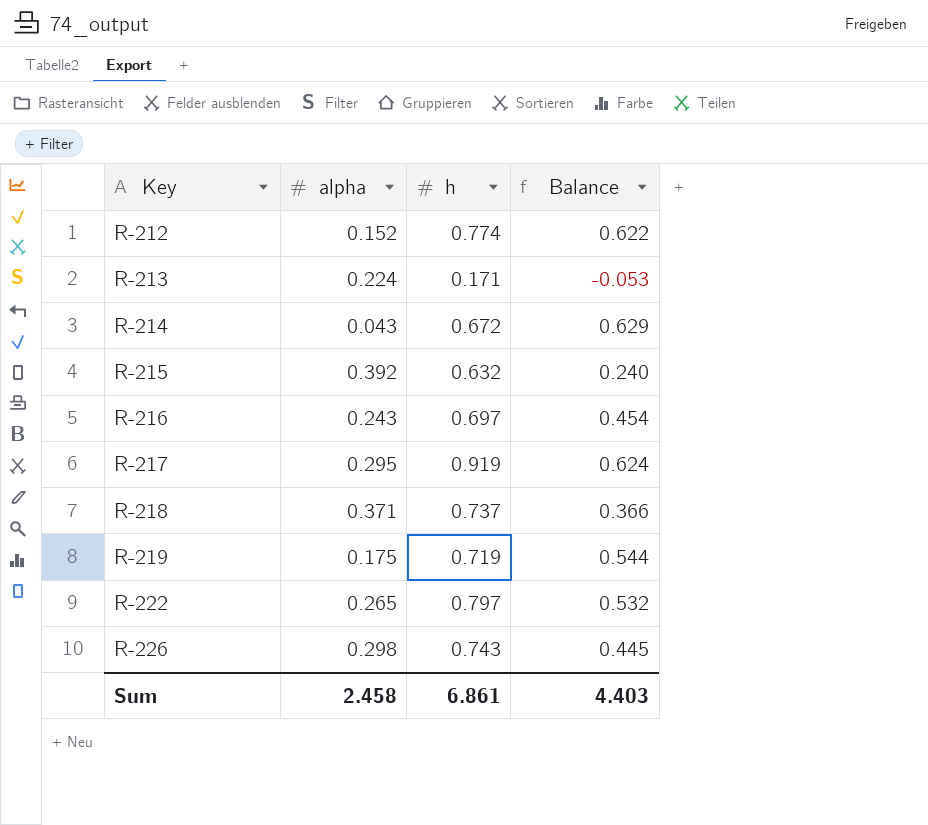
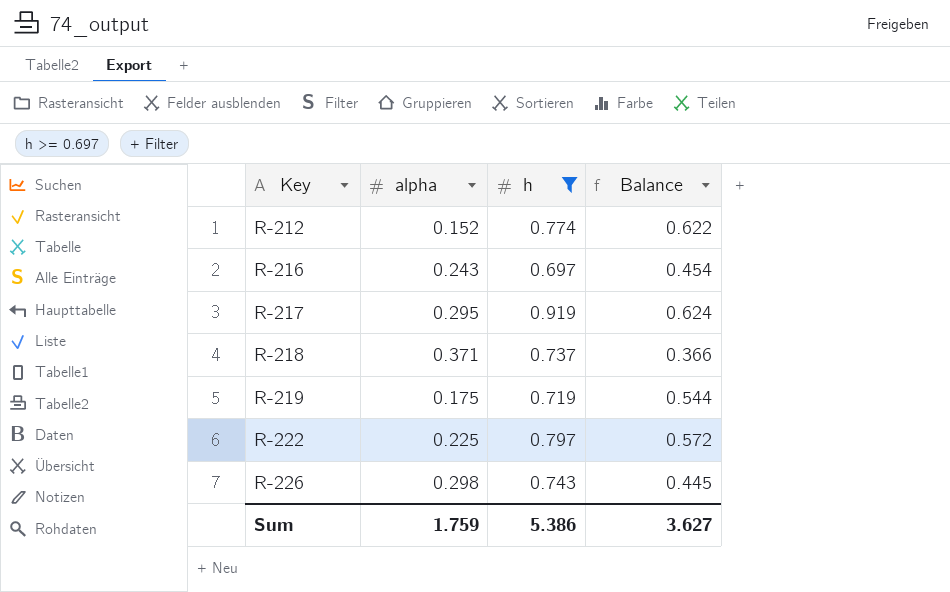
filter: none -> h >= 0.697
R-222 | alpha: 0.265 -> 0.225
R-222 | Balance: 0.532 -> 0.572
Sum | alpha: 2.458 -> 1.759
Sum | h: 6.861 -> 5.386
Sum | Balance: 4.403 -> 3.627

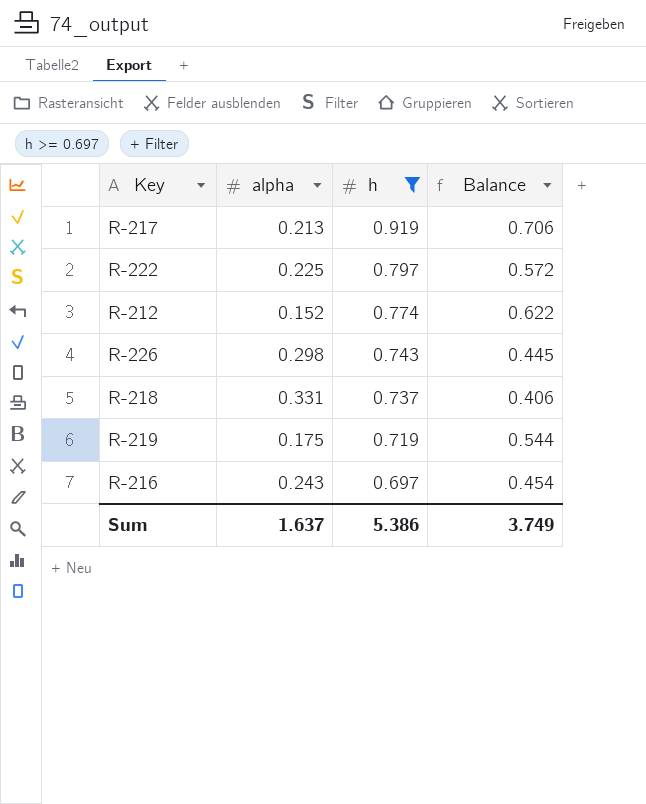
row order: Key ascending -> h descending
R-217 | alpha: 0.295 -> 0.213
R-217 | Balance: 0.624 -> 0.706
R-218 | alpha: 0.371 -> 0.331
R-218 | Balance: 0.366 -> 0.406
Sum | alpha: 1.759 -> 1.637
Sum | Balance: 3.627 -> 3.749

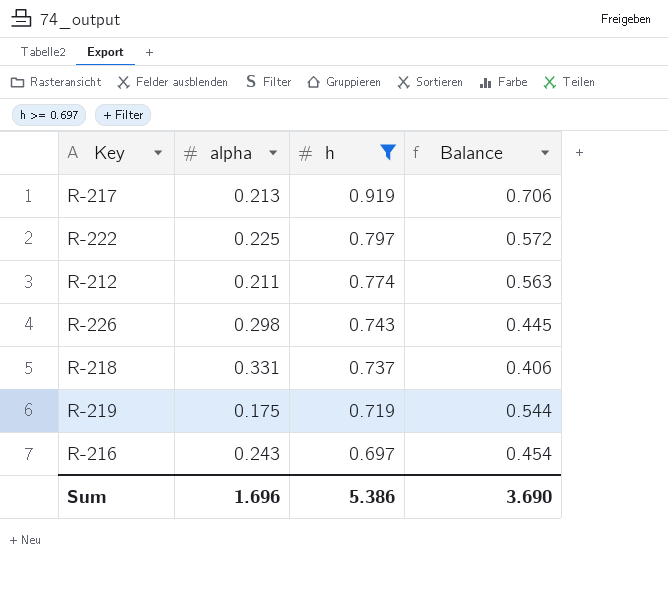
R-212 | alpha: 0.152 -> 0.211
R-212 | Balance: 0.622 -> 0.563
Sum | alpha: 1.637 -> 1.696
Sum | Balance: 3.749 -> 3.690

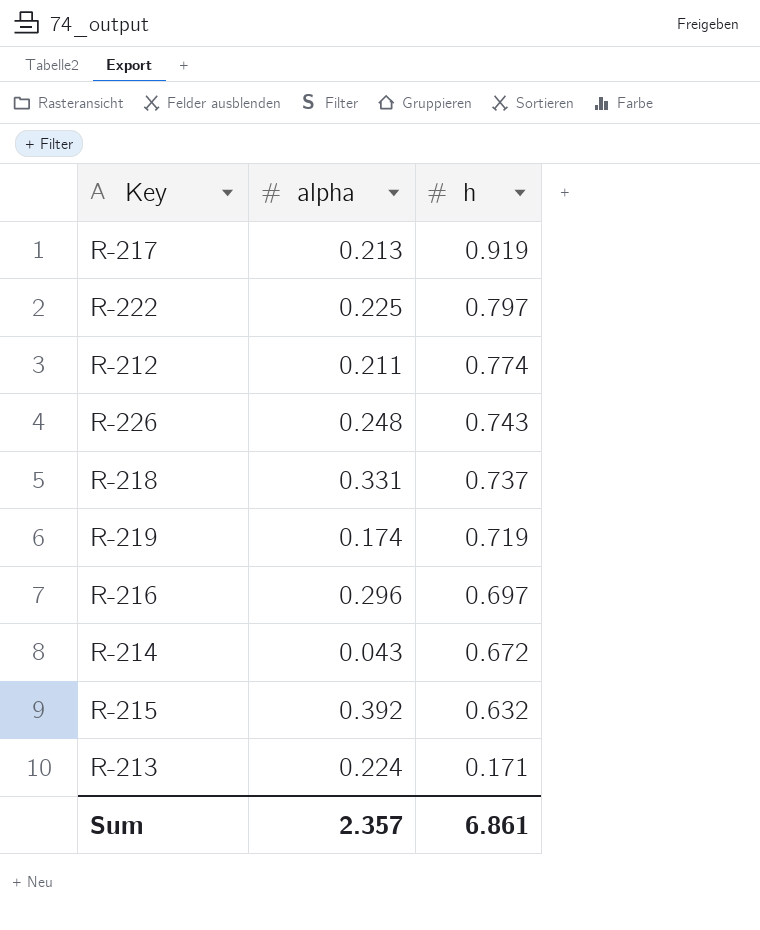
filter: h >= 0.697 -> none
column Balance | formula: [h] - [alpha] -> none
R-226 | alpha: 0.298 -> 0.248
R-219 | alpha: 0.175 -> 0.174
R-216 | alpha: 0.243 -> 0.296
Sum | alpha: 1.696 -> 2.357
Sum | h: 5.386 -> 6.861

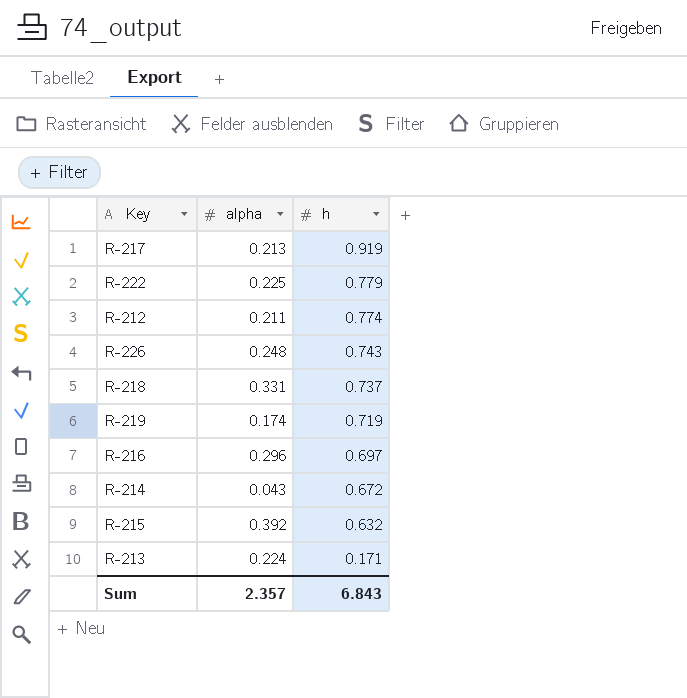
R-222 | h: 0.797 -> 0.779
Sum | h: 6.861 -> 6.843

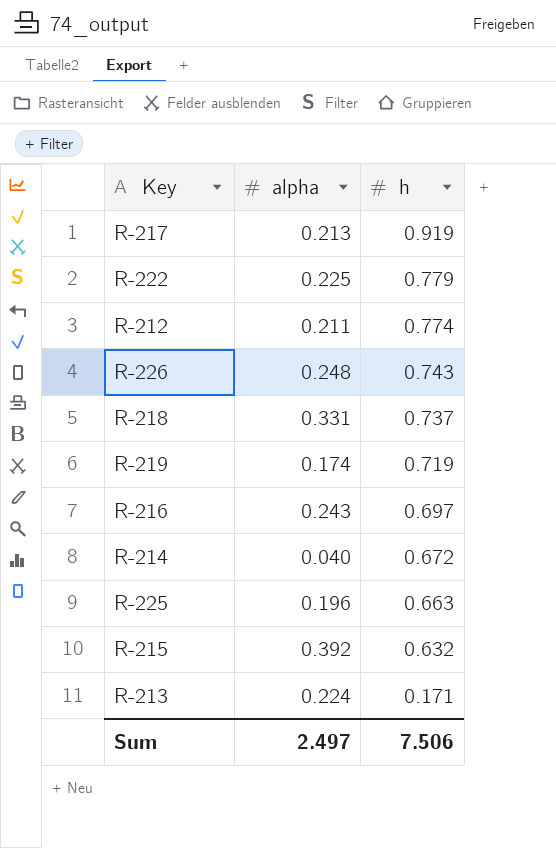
R-216 | alpha: 0.296 -> 0.243
R-214 | alpha: 0.043 -> 0.040
row R-225: none -> 0.196 | 0.663
Sum | alpha: 2.357 -> 2.497
Sum | h: 6.843 -> 7.506

